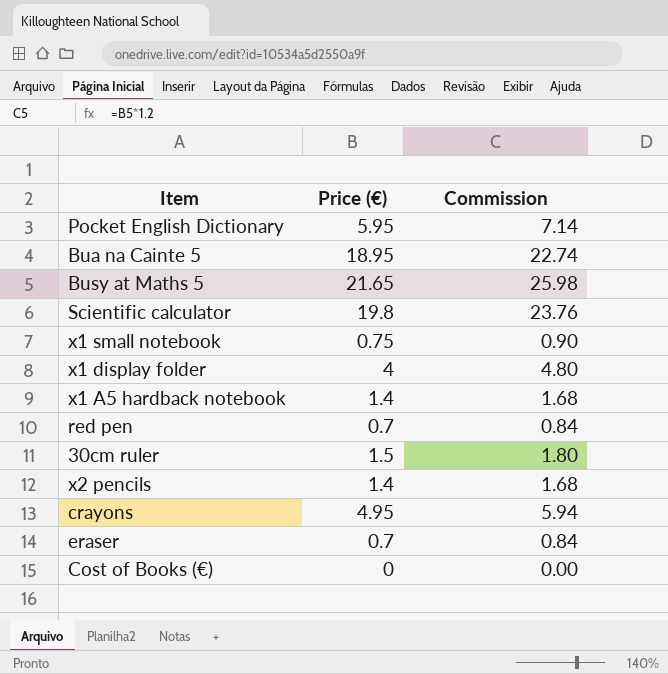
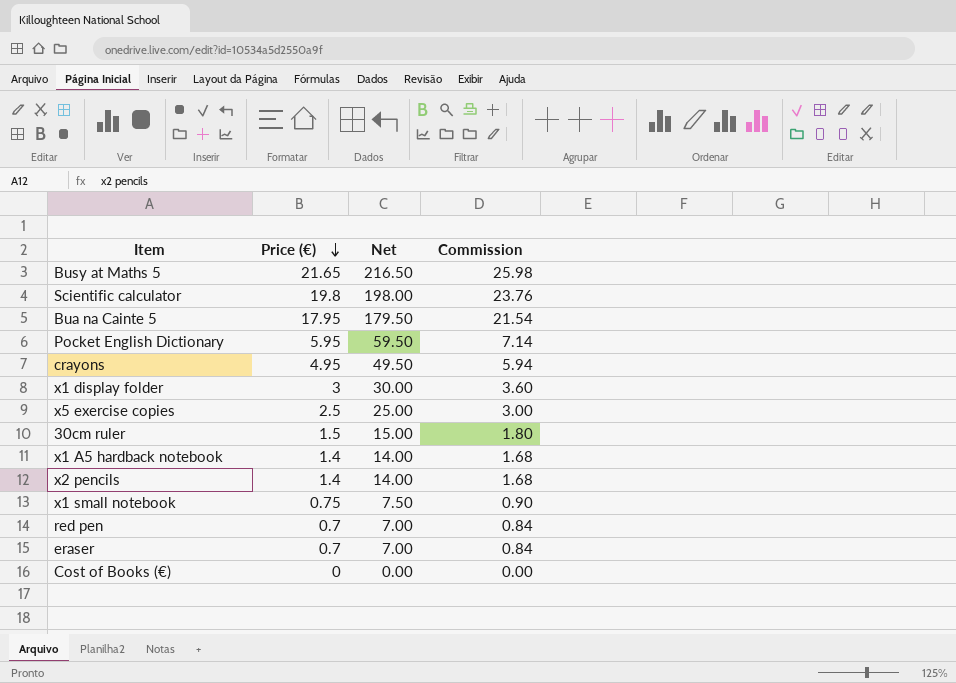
row order: none -> Price (€) descending
column Net | formula: none -> [Price (€)] * 10
Bua na Cainte 5 | Price (€): 18.95 -> 17.95
Bua na Cainte 5 | Commission: 22.74 -> 21.54
x1 display folder | Price (€): 4 -> 3
x1 display folder | Commission: 4.80 -> 3.60
row x5 exercise copies: none -> 2.5 | 25.00 | 3.00

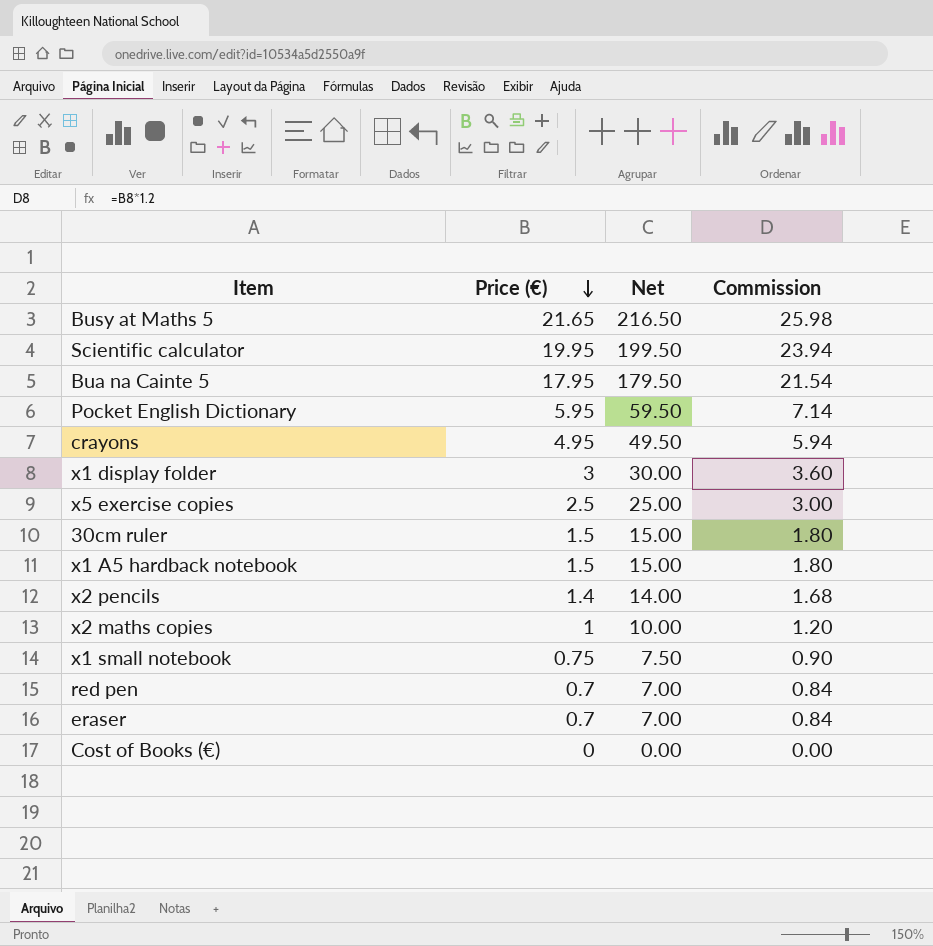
Scientific calculator | Price (€): 19.8 -> 19.95
Scientific calculator | Net: 198.00 -> 199.50
Scientific calculator | Commission: 23.76 -> 23.94
x1 A5 hardback notebook | Price (€): 1.4 -> 1.5
x1 A5 hardback notebook | Net: 14.00 -> 15.00
x1 A5 hardback notebook | Commission: 1.68 -> 1.80
row x2 maths copies: none -> 1 | 10.00 | 1.20

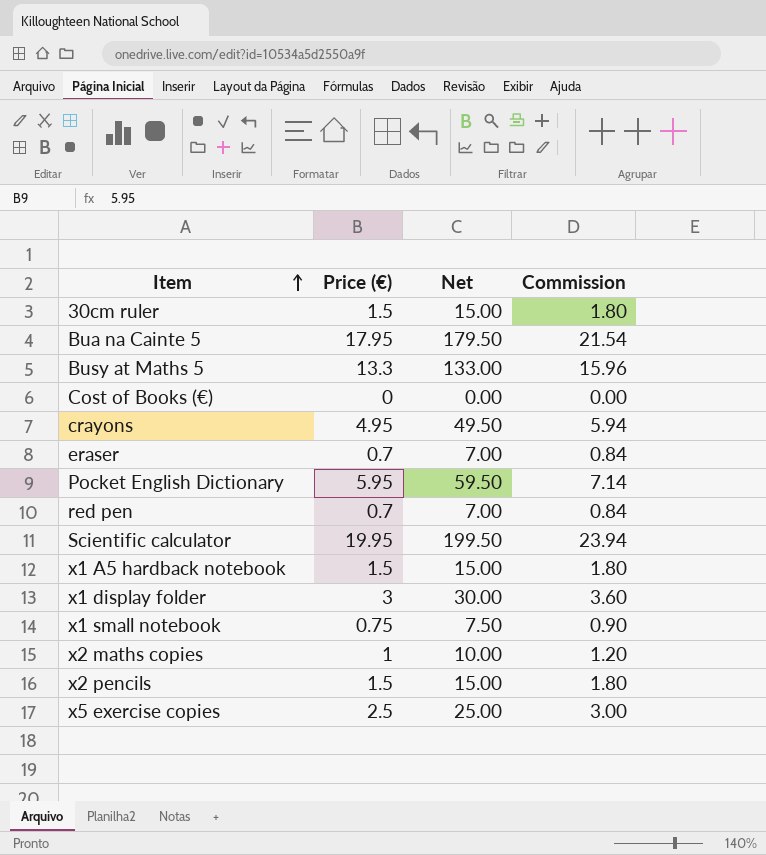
row order: Price (€) descending -> Item ascending
Busy at Maths 5 | Price (€): 21.65 -> 13.3
Busy at Maths 5 | Net: 216.50 -> 133.00
Busy at Maths 5 | Commission: 25.98 -> 15.96
x2 pencils | Price (€): 1.4 -> 1.5
x2 pencils | Net: 14.00 -> 15.00
x2 pencils | Commission: 1.68 -> 1.80

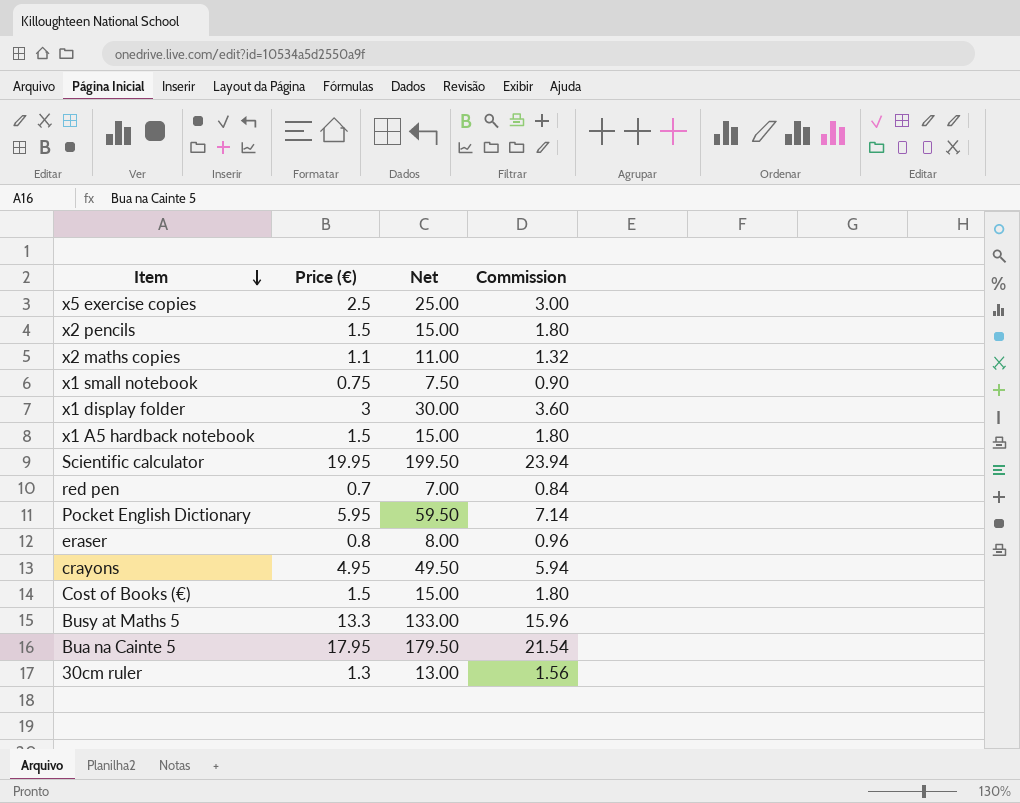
row order: Item ascending -> Item descending
x2 maths copies | Price (€): 1 -> 1.1
x2 maths copies | Net: 10.00 -> 11.00
x2 maths copies | Commission: 1.20 -> 1.32
eraser | Price (€): 0.7 -> 0.8
eraser | Net: 7.00 -> 8.00
eraser | Commission: 0.84 -> 0.96
Cost of Books (€) | Price (€): 0 -> 1.5
Cost of Books (€) | Net: 0.00 -> 15.00
Cost of Books (€) | Commission: 0.00 -> 1.80
30cm ruler | Price (€): 1.5 -> 1.3
30cm ruler | Net: 15.00 -> 13.00
30cm ruler | Commission: 1.80 -> 1.56

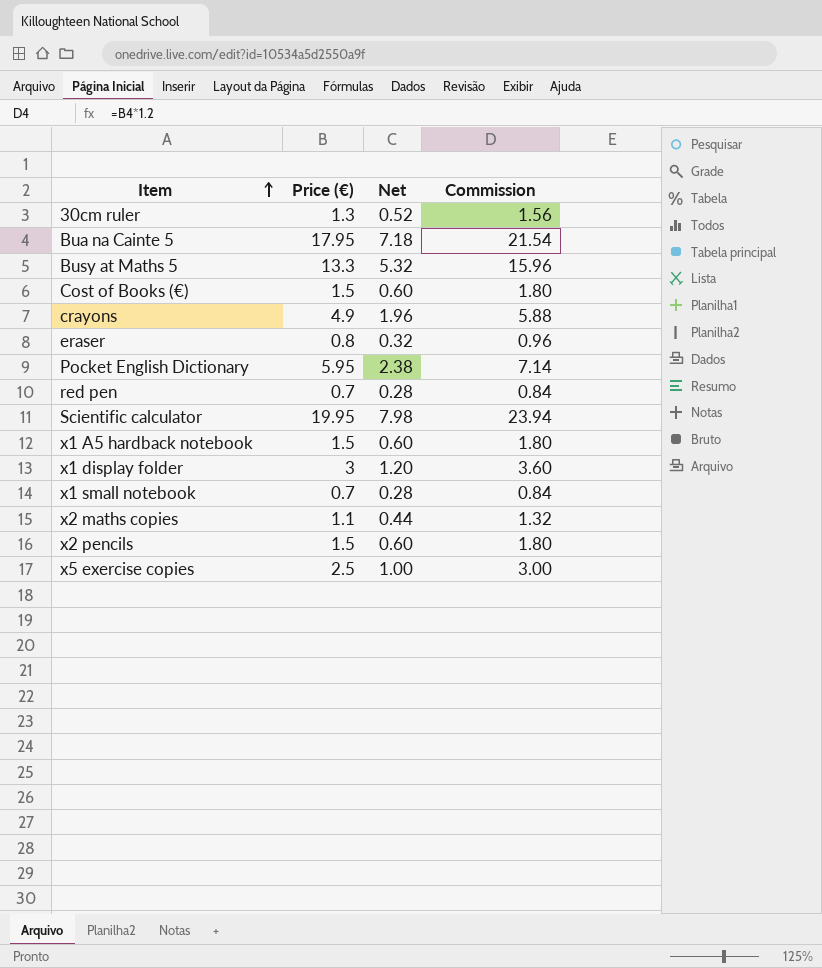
row order: Item descending -> Item ascending
column Net | formula: [Price (€)] * 10 -> [Price (€)] * 0.4
crayons | Price (€): 4.95 -> 4.9
crayons | Commission: 5.94 -> 5.88
x1 small notebook | Price (€): 0.75 -> 0.7
x1 small notebook | Commission: 0.90 -> 0.84

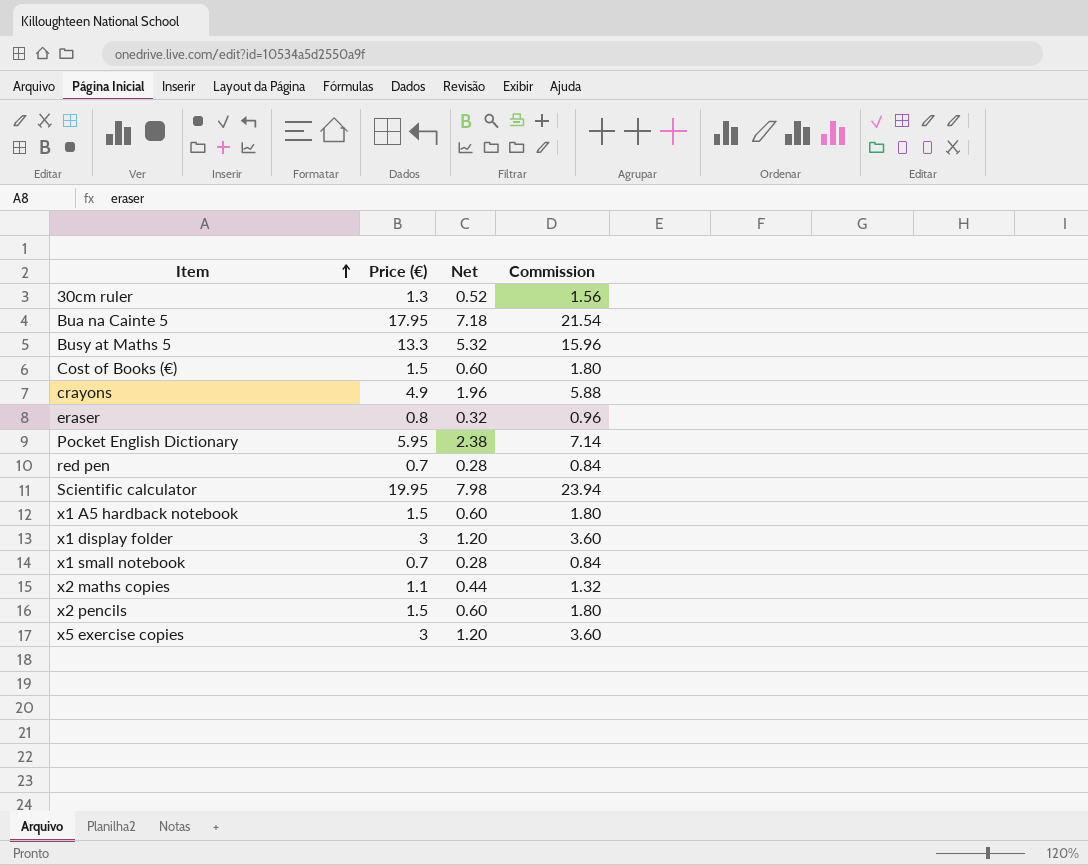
x5 exercise copies | Price (€): 2.5 -> 3
x5 exercise copies | Net: 1.00 -> 1.20
x5 exercise copies | Commission: 3.00 -> 3.60

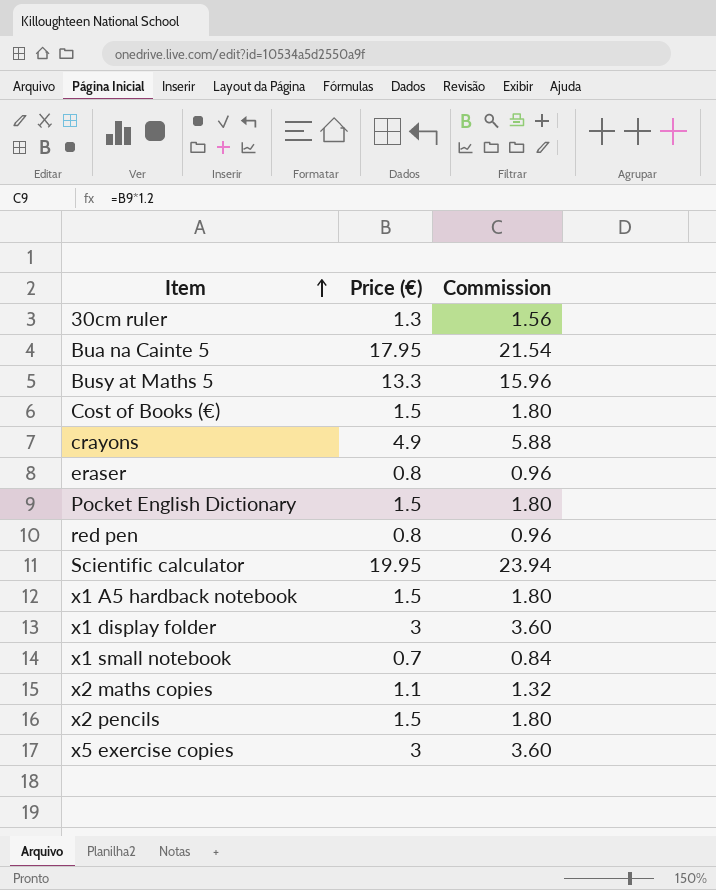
column Net | formula: [Price (€)] * 0.4 -> none
Pocket English Dictionary | Price (€): 5.95 -> 1.5
Pocket English Dictionary | Commission: 7.14 -> 1.80
red pen | Price (€): 0.7 -> 0.8
red pen | Commission: 0.84 -> 0.96

